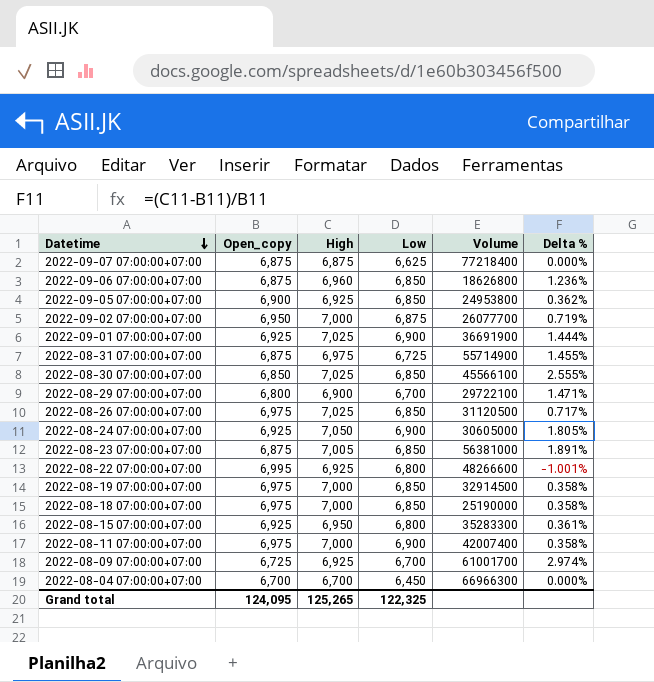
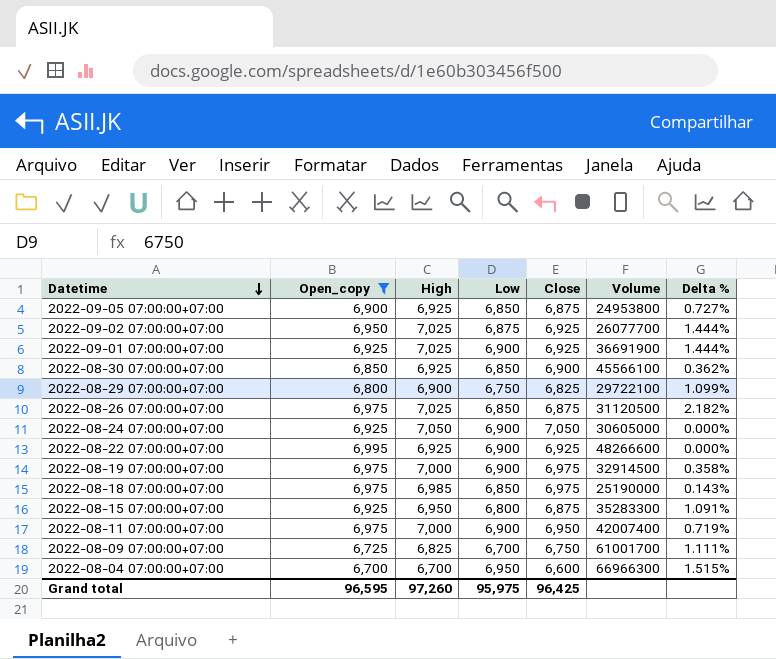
filter: none -> Open_copy != 6,875
column Close | position: none -> 5
column Delta % | formula: ([High] - [Open_copy]) / [Open_copy] -> ([High] - [Close]) / [Close]
2022-09-02 07:00:00+07:00 | High: 7,000 -> 7,025
2022-08-30 07:00:00+07:00 | High: 7,025 -> 6,925
2022-08-29 07:00:00+07:00 | Low: 6,700 -> 6,750
2022-08-22 07:00:00+07:00 | Low: 6,800 -> 6,900
2022-08-19 07:00:00+07:00 | Low: 6,850 -> 6,900
2022-08-18 07:00:00+07:00 | High: 7,000 -> 6,985
2022-08-09 07:00:00+07:00 | High: 6,925 -> 6,825
2022-08-04 07:00:00+07:00 | Low: 6,450 -> 6,950
Grand total | Open_copy: 124,095 -> 96,595
Grand total | High: 125,265 -> 97,260
Grand total | Low: 122,325 -> 95,975

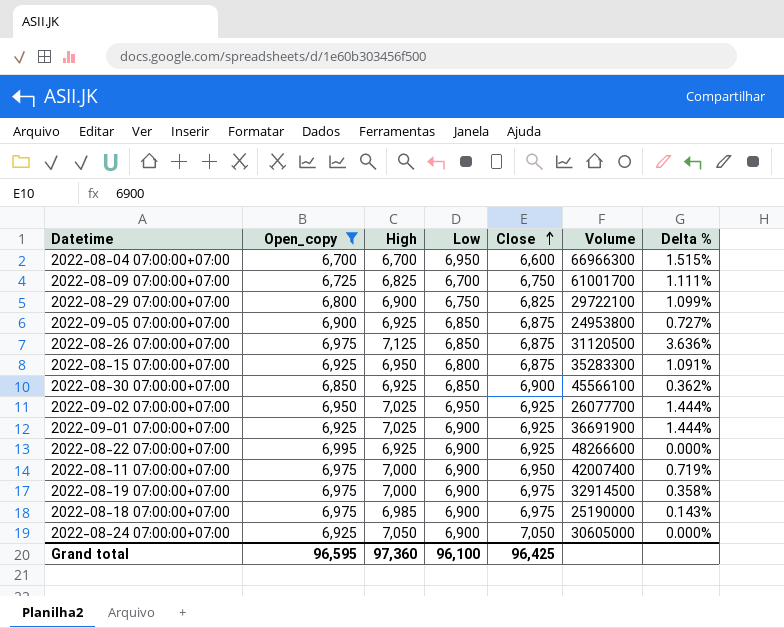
row order: Datetime descending -> Close ascending
2022-08-26 07:00:00+07:00 | High: 7,025 -> 7,125
2022-08-26 07:00:00+07:00 | Delta %: 2.182% -> 3.636%
2022-09-02 07:00:00+07:00 | Low: 6,875 -> 6,950
2022-08-18 07:00:00+07:00 | Low: 6,850 -> 6,900
Grand total | High: 97,260 -> 97,360
Grand total | Low: 95,975 -> 96,100

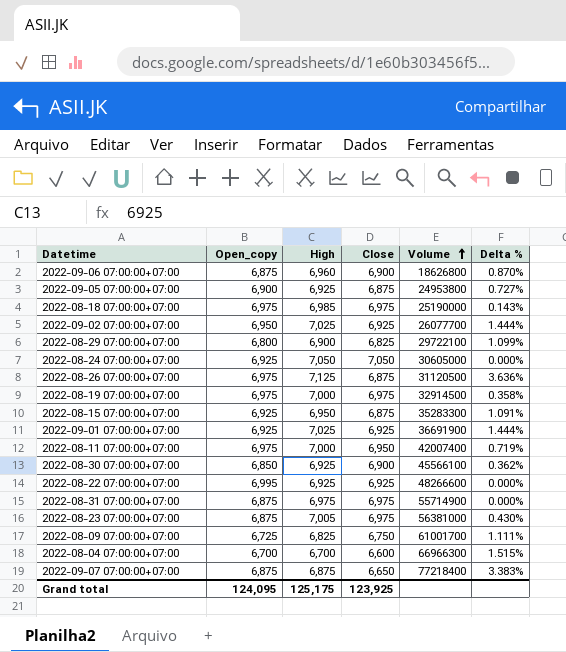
filter: Open_copy != 6,875 -> none
row order: Close ascending -> Volume ascending
column Low | position: 4 -> none
Grand total | Open_copy: 96,595 -> 124,095
Grand total | High: 97,360 -> 125,175
Grand total | Close: 96,425 -> 123,925

